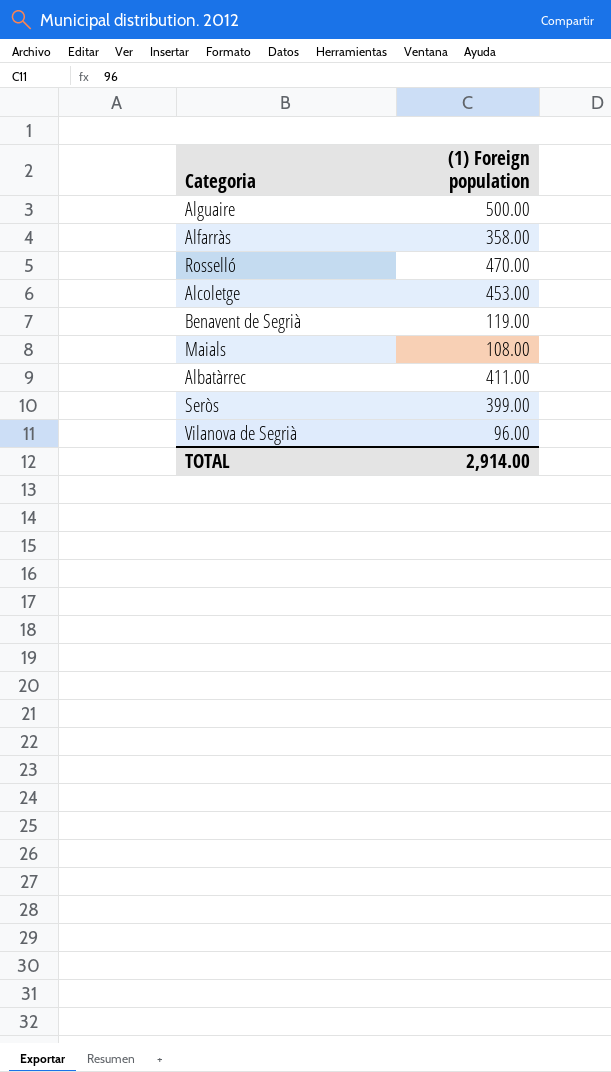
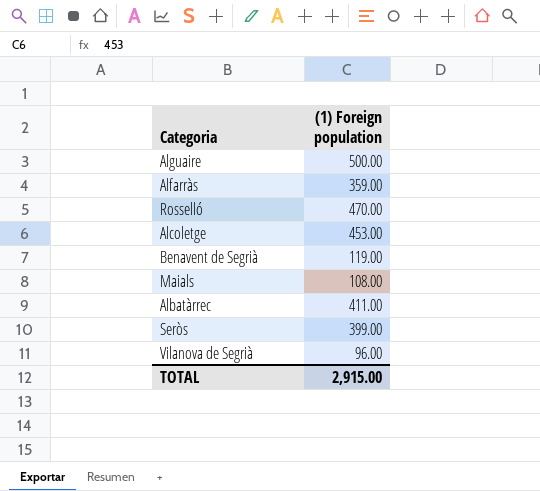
Alfarràs | (1) Foreign population: 358.00 -> 359.00
TOTAL | (1) Foreign population: 2,914.00 -> 2,915.00

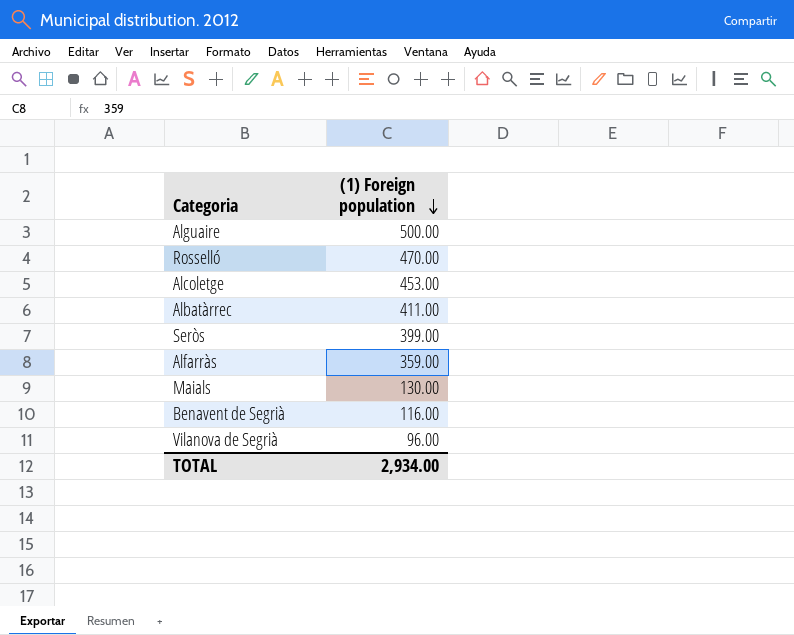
row order: none -> (1) Foreign population descending
Maials | (1) Foreign population: 108.00 -> 130.00
Benavent de Segrià | (1) Foreign population: 119.00 -> 116.00
TOTAL | (1) Foreign population: 2,915.00 -> 2,934.00

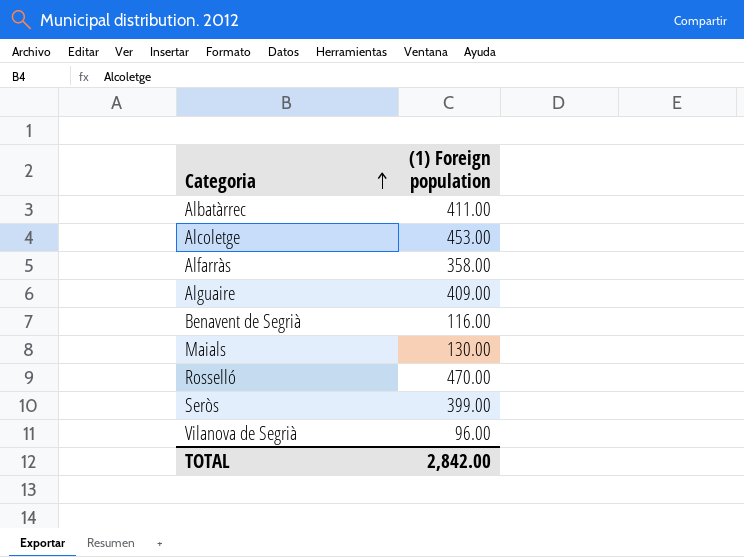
row order: (1) Foreign population descending -> Categoria ascending
Alfarràs | (1) Foreign population: 359.00 -> 358.00
Alguaire | (1) Foreign population: 500.00 -> 409.00
TOTAL | (1) Foreign population: 2,934.00 -> 2,842.00

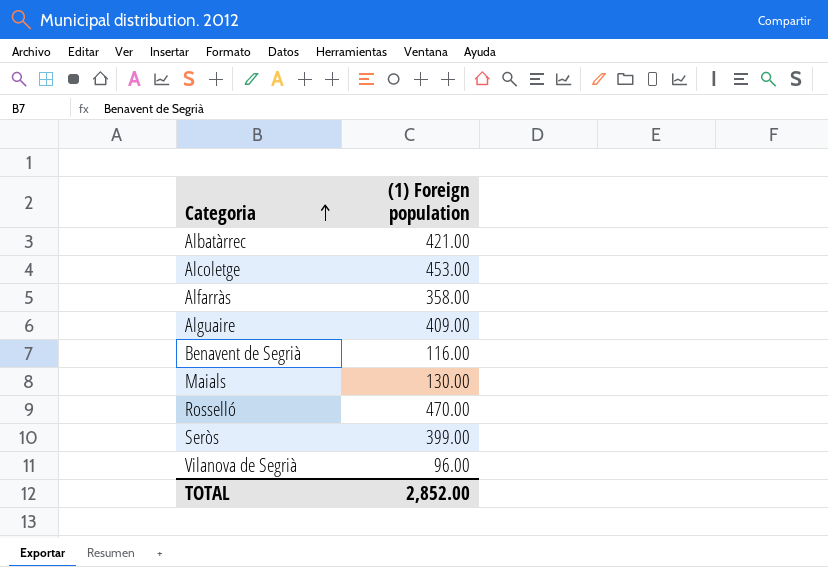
Albatàrrec | (1) Foreign population: 411.00 -> 421.00
TOTAL | (1) Foreign population: 2,842.00 -> 2,852.00

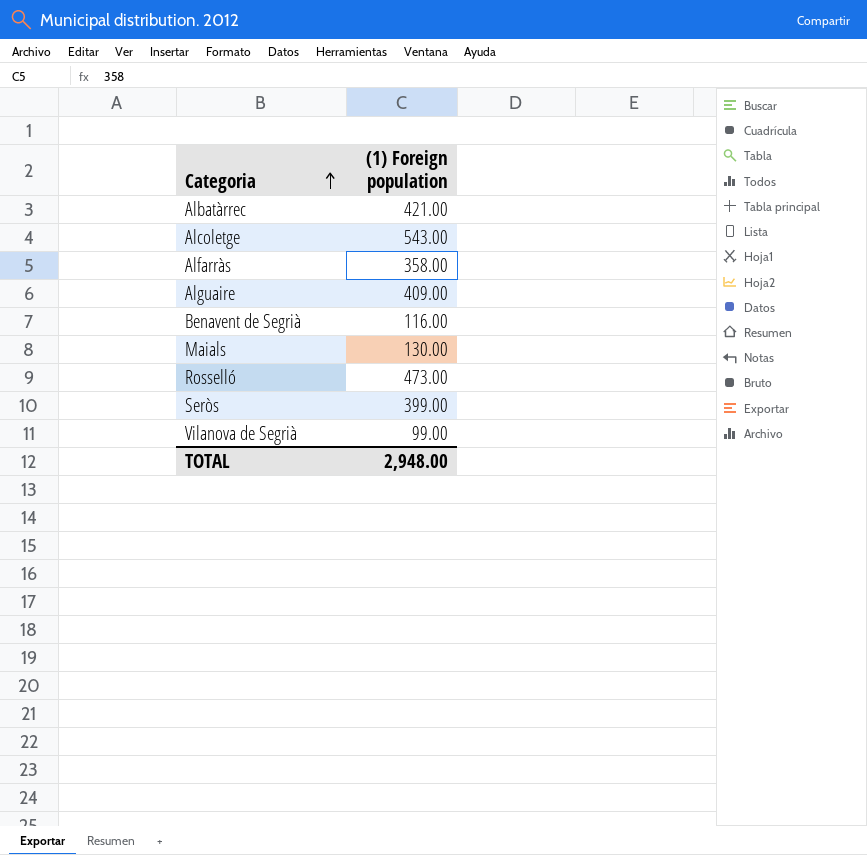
Alcoletge | (1) Foreign population: 453.00 -> 543.00
Rosselló | (1) Foreign population: 470.00 -> 473.00
Vilanova de Segrià | (1) Foreign population: 96.00 -> 99.00
TOTAL | (1) Foreign population: 2,852.00 -> 2,948.00

